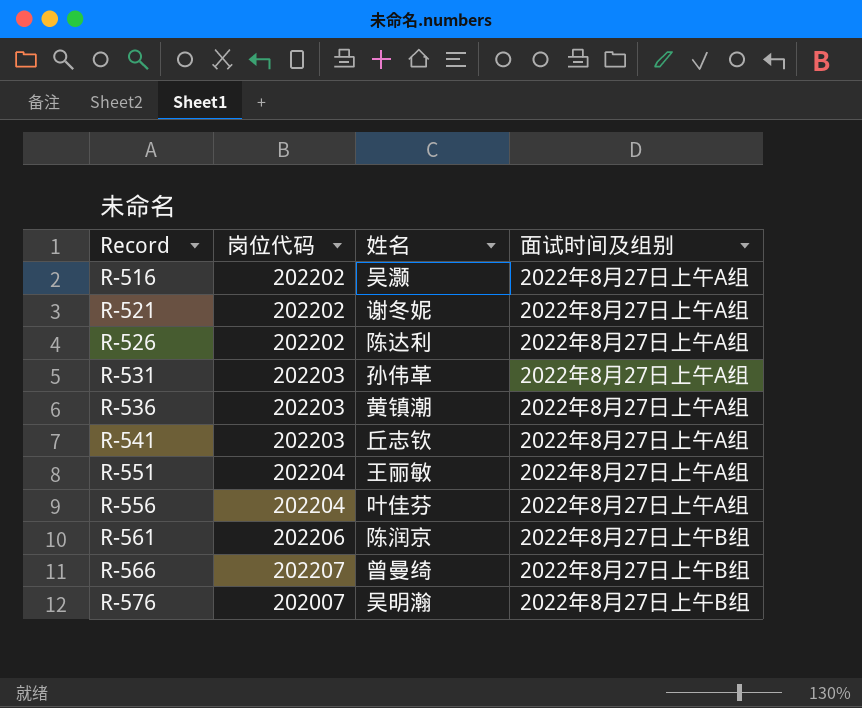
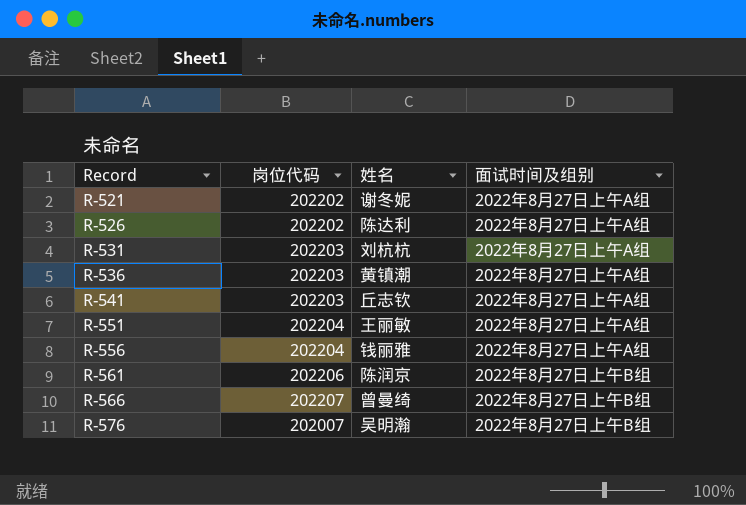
row R-516: 202202 | 吴灏 | 2022年8月27日上午A组 -> none
R-531 | 姓名: 孙伟革 -> 刘杭杭
R-556 | 姓名: 叶佳芬 -> 钱丽雅

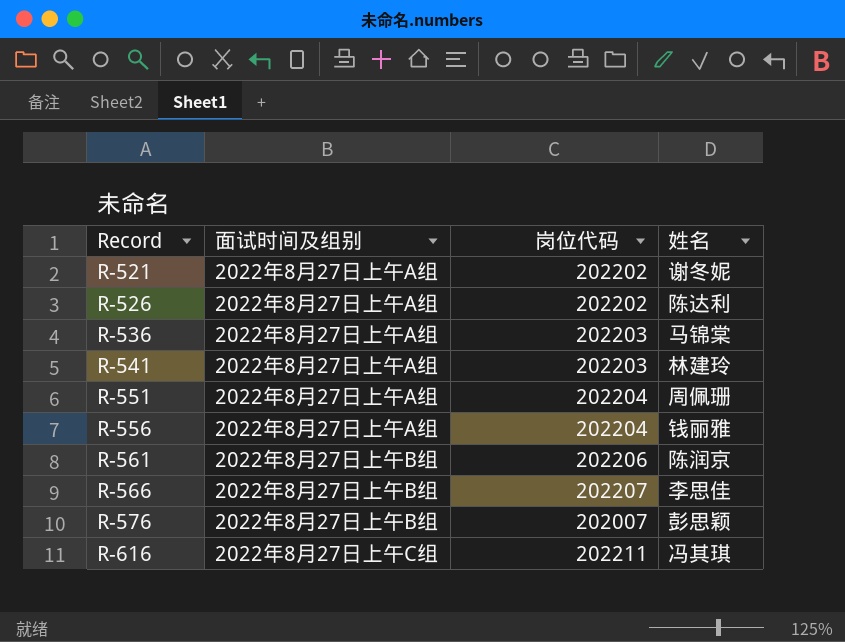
column 面试时间及组别 | position: 4 -> 2
row R-531: 202203 | 刘杭杭 | 2022年8月27日上午A组 -> none
R-536 | 姓名: 黄镇潮 -> 马锦棠
R-541 | 姓名: 丘志钦 -> 林建玲
R-551 | 姓名: 王丽敏 -> 周佩珊
R-566 | 姓名: 曾曼绮 -> 李思佳
R-576 | 姓名: 吴明瀚 -> 彭思颖
row R-616: none -> 2022年8月27日上午C组 | 202211 | 冯其琪

